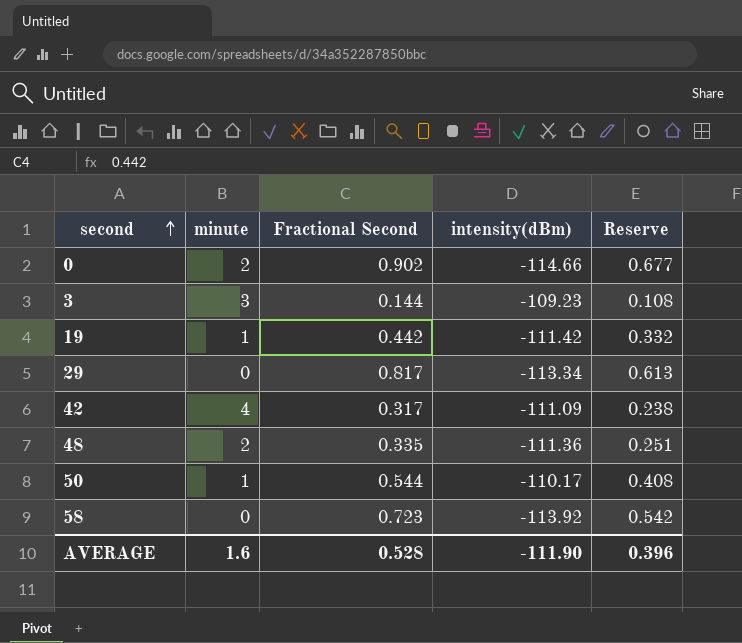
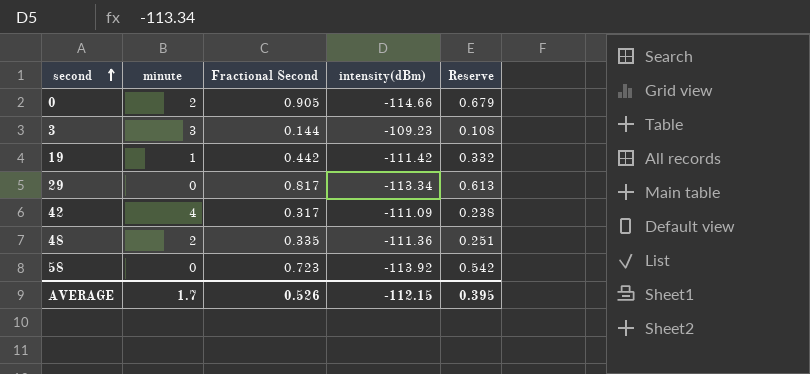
row 50: 1 | 0.544 | -110.17 | 0.408 -> none
0 | Fractional Second: 0.902 -> 0.905
0 | Reserve: 0.677 -> 0.679
AVERAGE | minute: 1.6 -> 1.7
AVERAGE | Fractional Second: 0.528 -> 0.526
AVERAGE | intensity(dBm): -111.90 -> -112.15
AVERAGE | Reserve: 0.396 -> 0.395

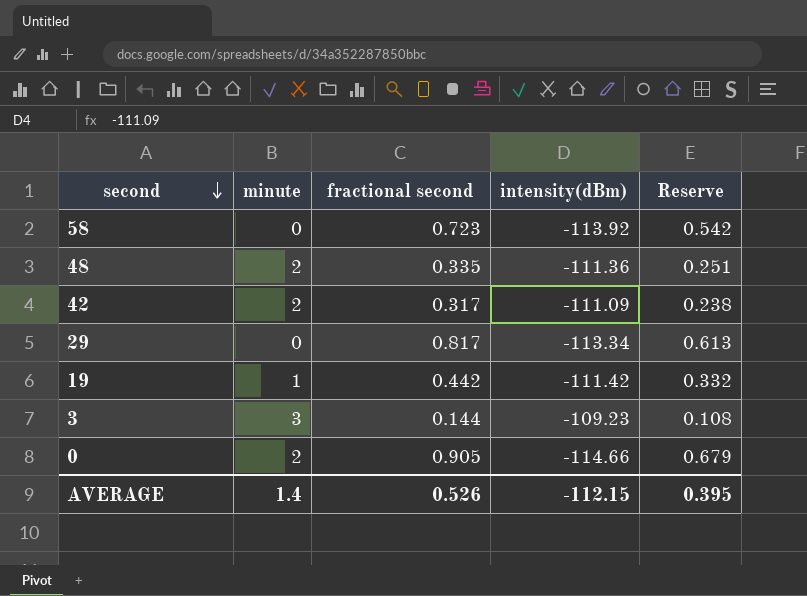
row order: second ascending -> second descending
column name: Fractional Second -> fractional second
42 | minute: 4 -> 2
AVERAGE | minute: 1.7 -> 1.4

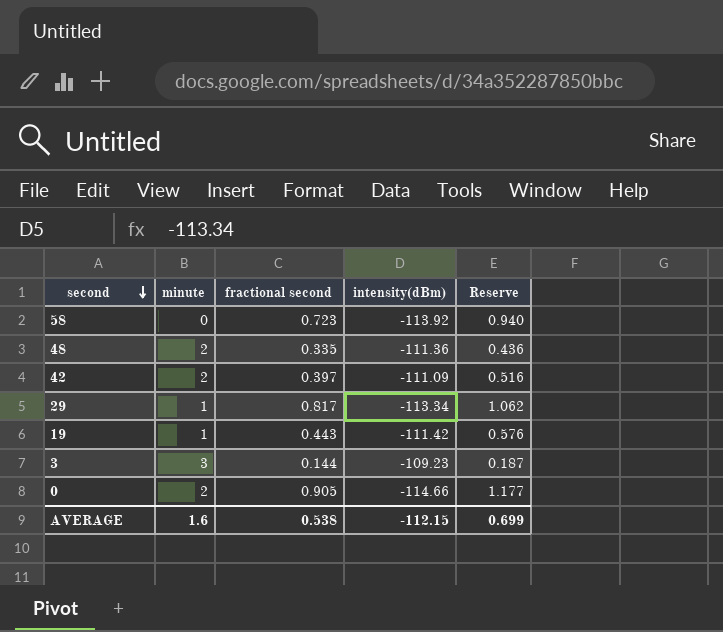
column Reserve | formula: [fractional second] * 0.75 -> [fractional second] * 1.3
42 | fractional second: 0.317 -> 0.397
29 | minute: 0 -> 1
19 | fractional second: 0.442 -> 0.443
AVERAGE | minute: 1.4 -> 1.6
AVERAGE | fractional second: 0.526 -> 0.538
AVERAGE | Reserve: 0.395 -> 0.699

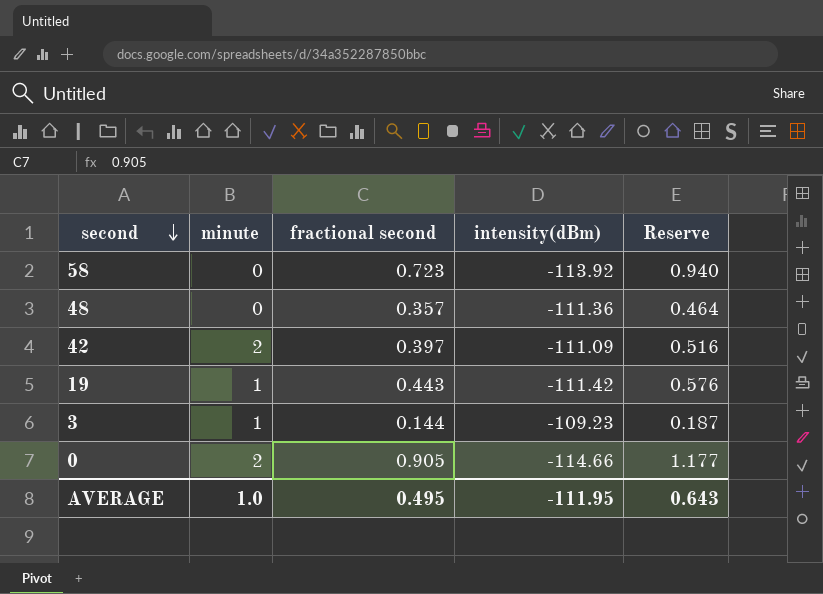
row 29: 1 | 0.817 | -113.34 | 1.062 -> none
48 | minute: 2 -> 0
48 | fractional second: 0.335 -> 0.357
48 | Reserve: 0.436 -> 0.464
3 | minute: 3 -> 1
AVERAGE | minute: 1.6 -> 1.0
AVERAGE | fractional second: 0.538 -> 0.495
AVERAGE | intensity(dBm): -112.15 -> -111.95
AVERAGE | Reserve: 0.699 -> 0.643

